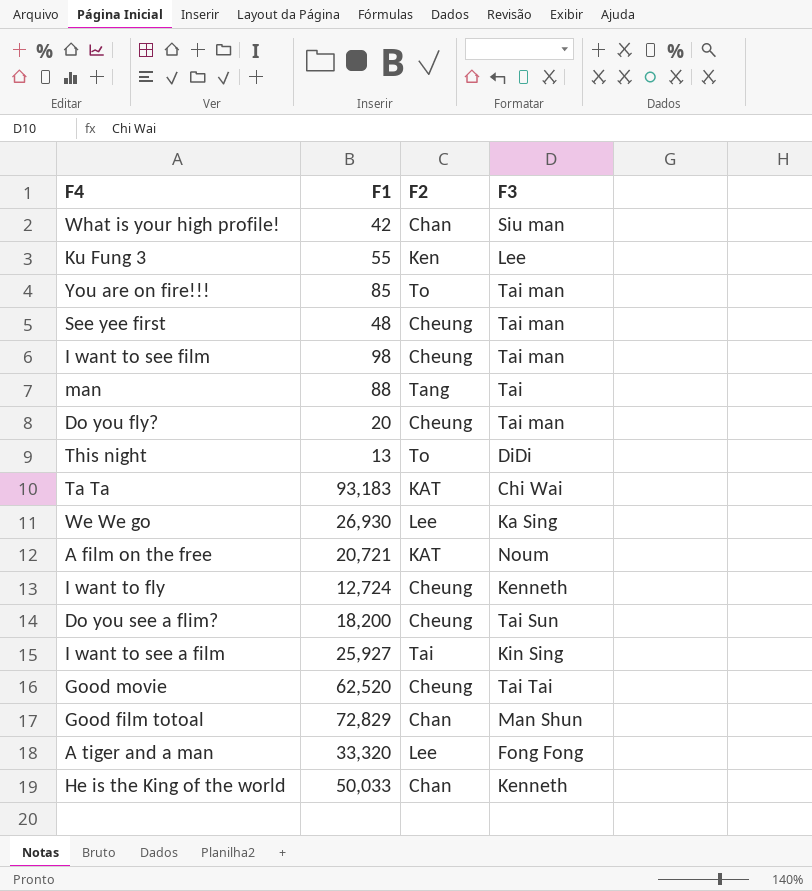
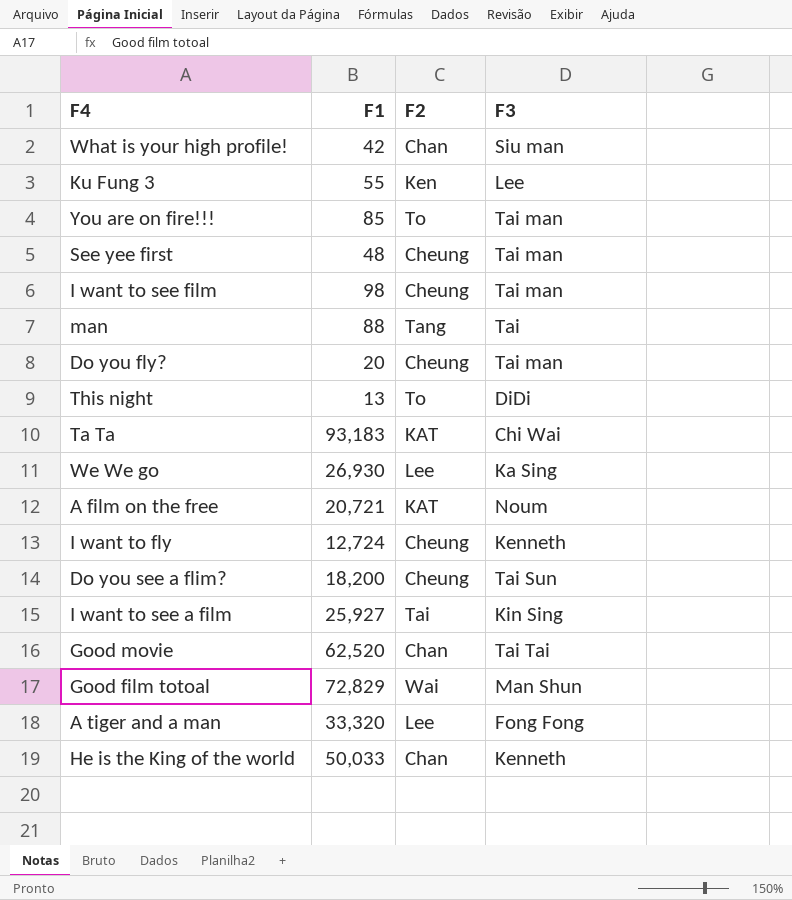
Good movie | F2: Cheung -> Chan
Good film totoal | F2: Chan -> Wai

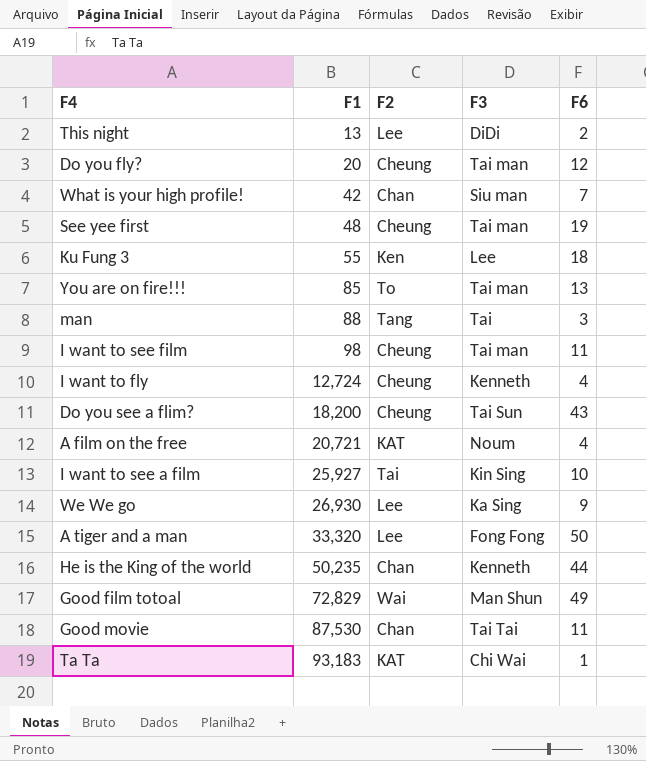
row order: none -> F1 ascending
column F6 | position: none -> 5
This night | F2: To -> Lee
He is the King of the world | F1: 50,033 -> 50,235
Good movie | F1: 62,520 -> 87,530

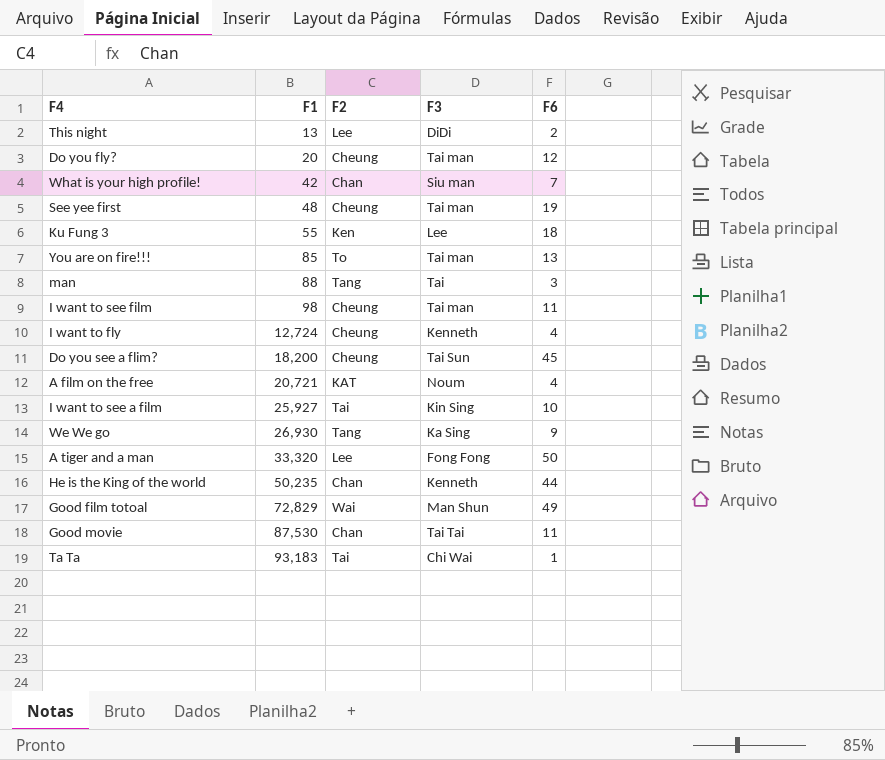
Do you see a flim? | F6: 43 -> 45
We We go | F2: Lee -> Tang
Ta Ta | F2: KAT -> Tai

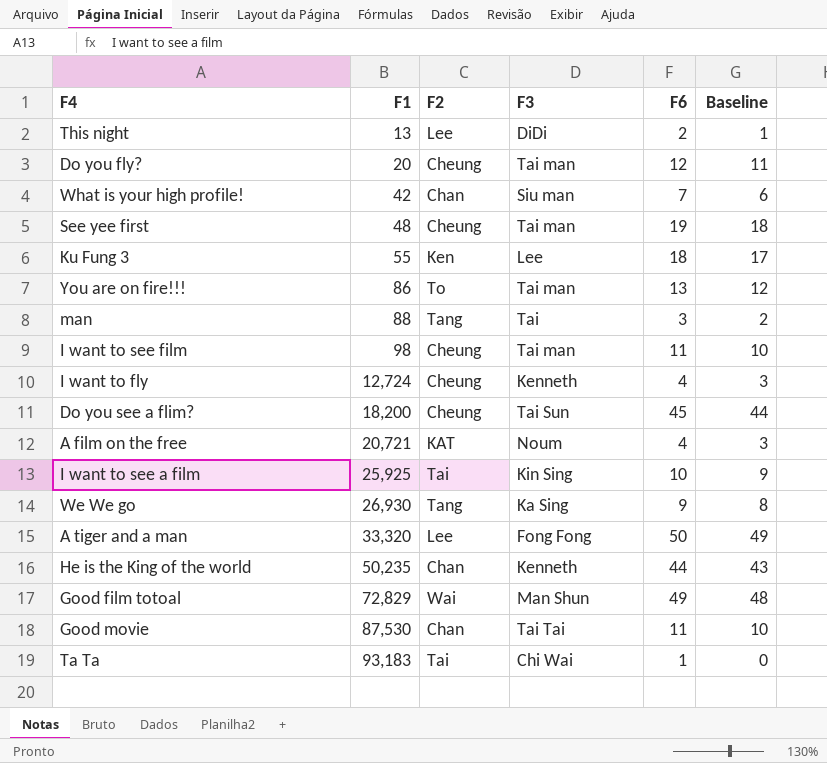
column Baseline | formula: none -> [F6] - 1
You are on fire!!! | F1: 85 -> 86
I want to see a film | F1: 25,927 -> 25,925

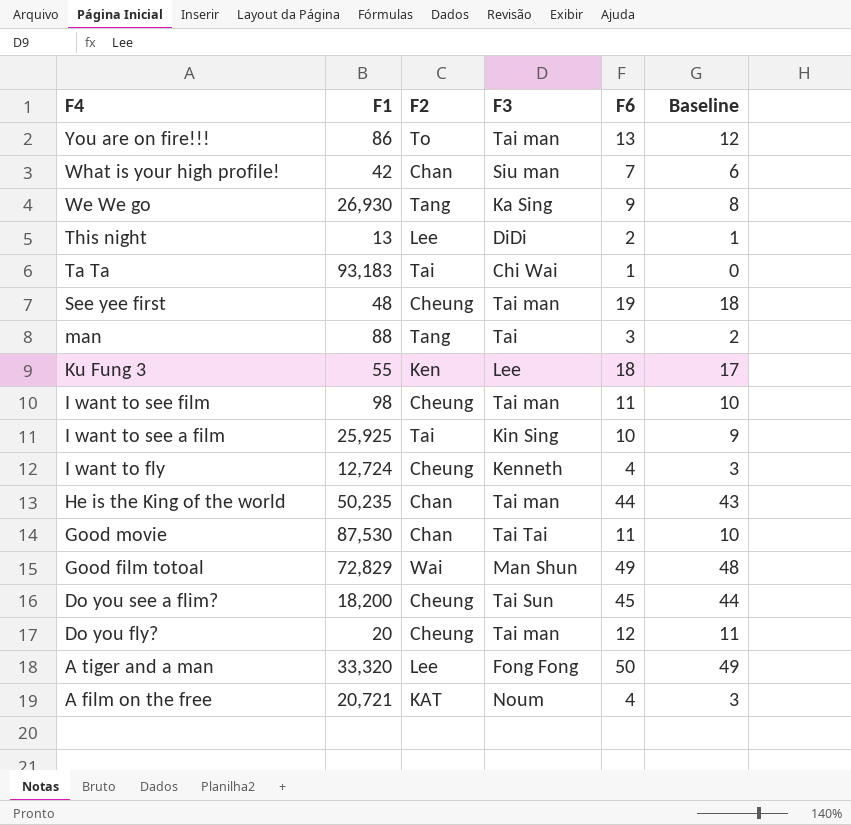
row order: F1 ascending -> F4 descending
He is the King of the world | F3: Kenneth -> Tai man

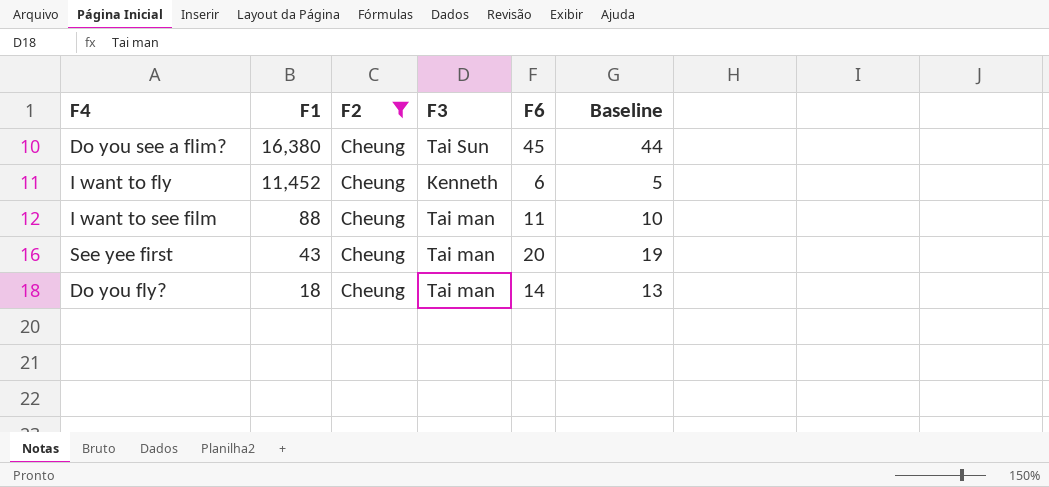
filter: none -> F2 = Cheung
row order: F4 descending -> F1 descending
Do you see a flim? | F1: 18,200 -> 16,380
I want to fly | F1: 12,724 -> 11,452
I want to fly | F6: 4 -> 6
I want to fly | Baseline: 3 -> 5
I want to see film | F1: 98 -> 88
See yee first | F1: 48 -> 43
See yee first | F6: 19 -> 20
See yee first | Baseline: 18 -> 19
Do you fly? | F1: 20 -> 18
Do you fly? | F6: 12 -> 14
Do you fly? | Baseline: 11 -> 13

